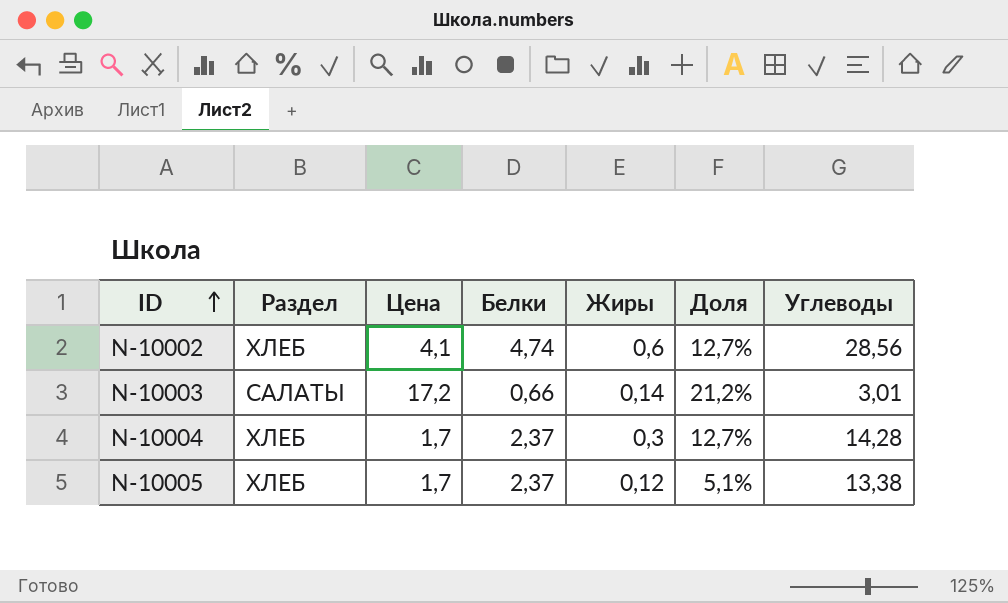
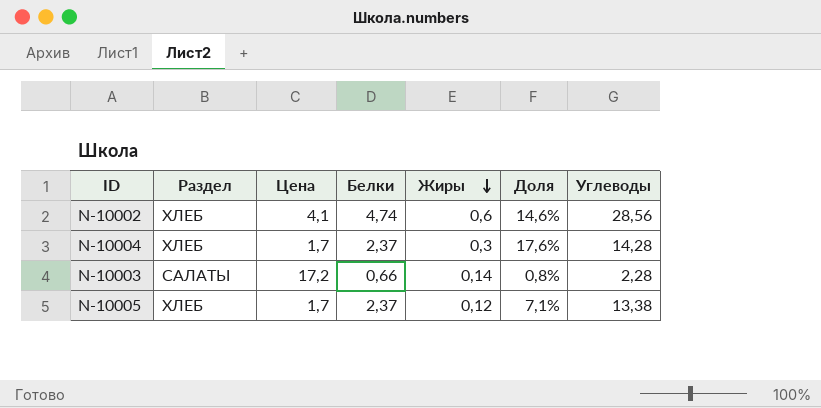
row order: ID ascending -> Жиры descending
column Доля | formula: [Жиры] / [Белки] -> [Жиры] / [Цена]
N-10003 | Углеводы: 3,01 -> 2,28

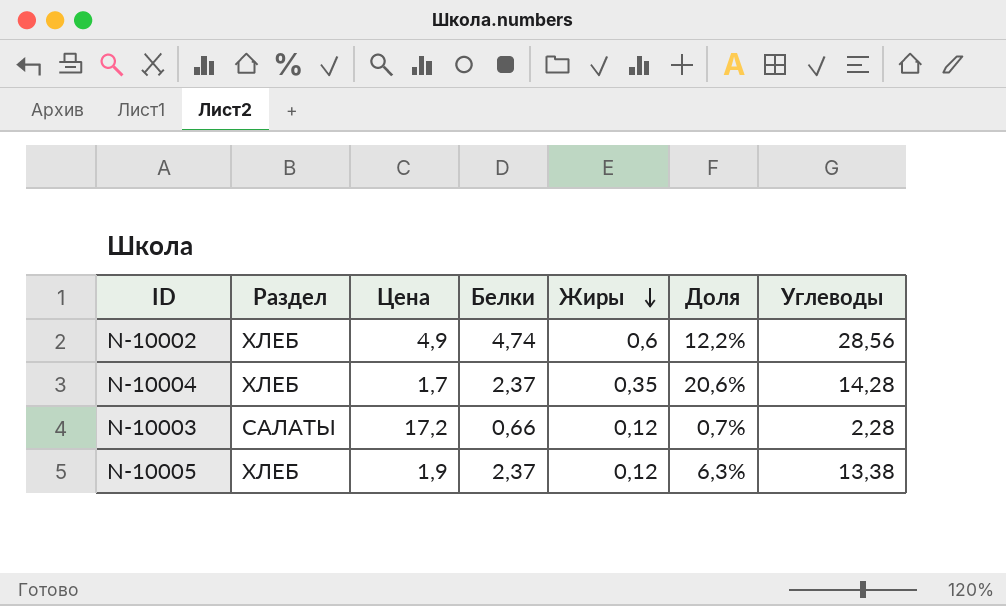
N-10002 | Цена: 4,1 -> 4,9
N-10002 | Доля: 14,6% -> 12,2%
N-10004 | Жиры: 0,3 -> 0,35
N-10004 | Доля: 17,6% -> 20,6%
N-10003 | Жиры: 0,14 -> 0,12
N-10003 | Доля: 0,8% -> 0,7%
N-10005 | Цена: 1,7 -> 1,9
N-10005 | Доля: 7,1% -> 6,3%

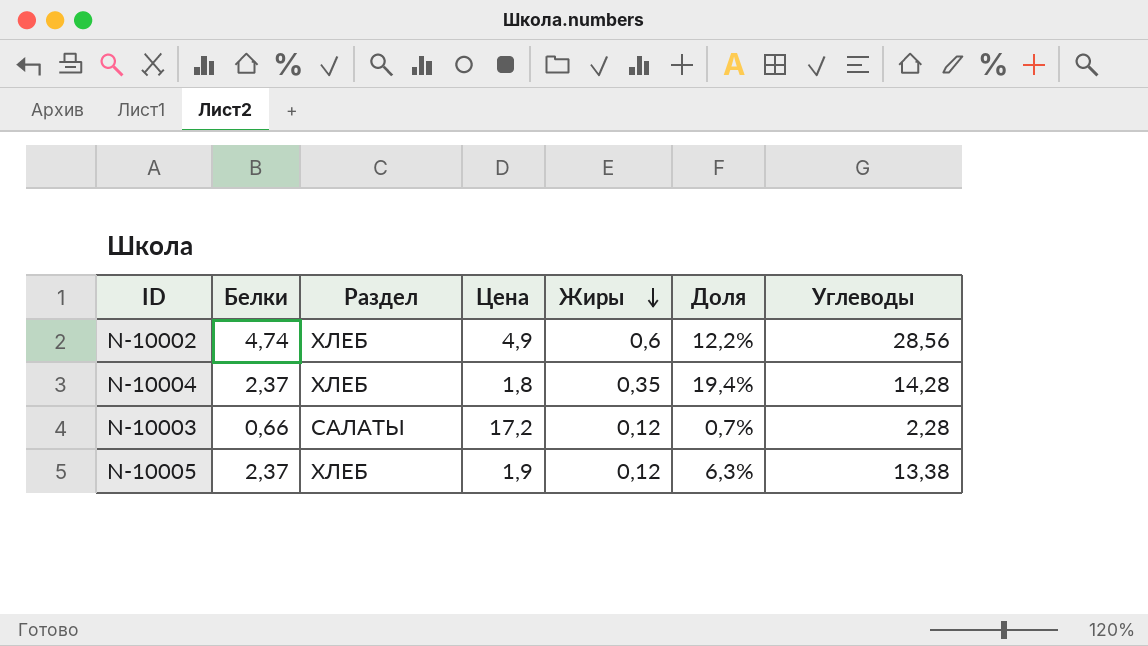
column Белки | position: 4 -> 2
N-10004 | Цена: 1,7 -> 1,8
N-10004 | Доля: 20,6% -> 19,4%

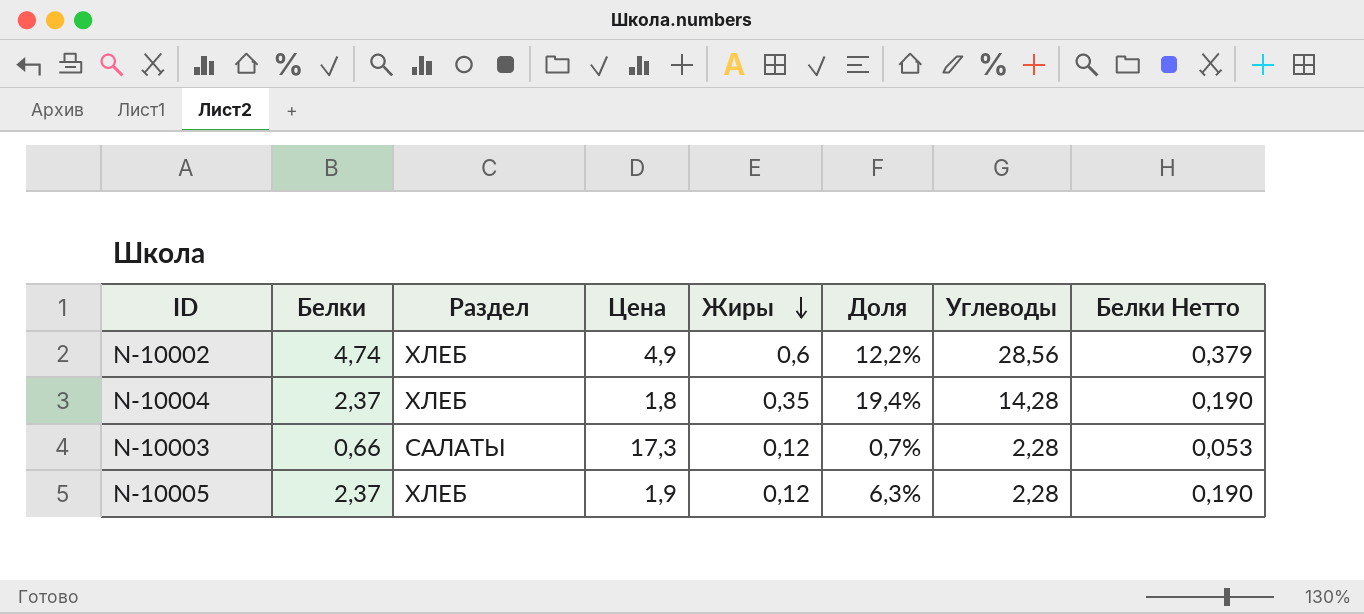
column Белки Нетто | formula: none -> [Белки] * 0,08
N-10003 | Цена: 17,2 -> 17,3
N-10005 | Углеводы: 13,38 -> 2,28

